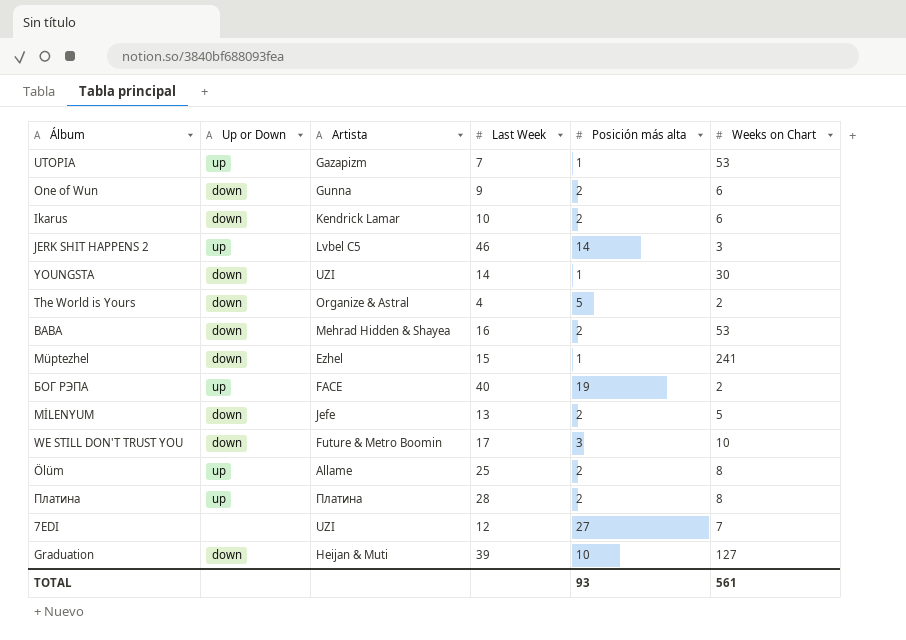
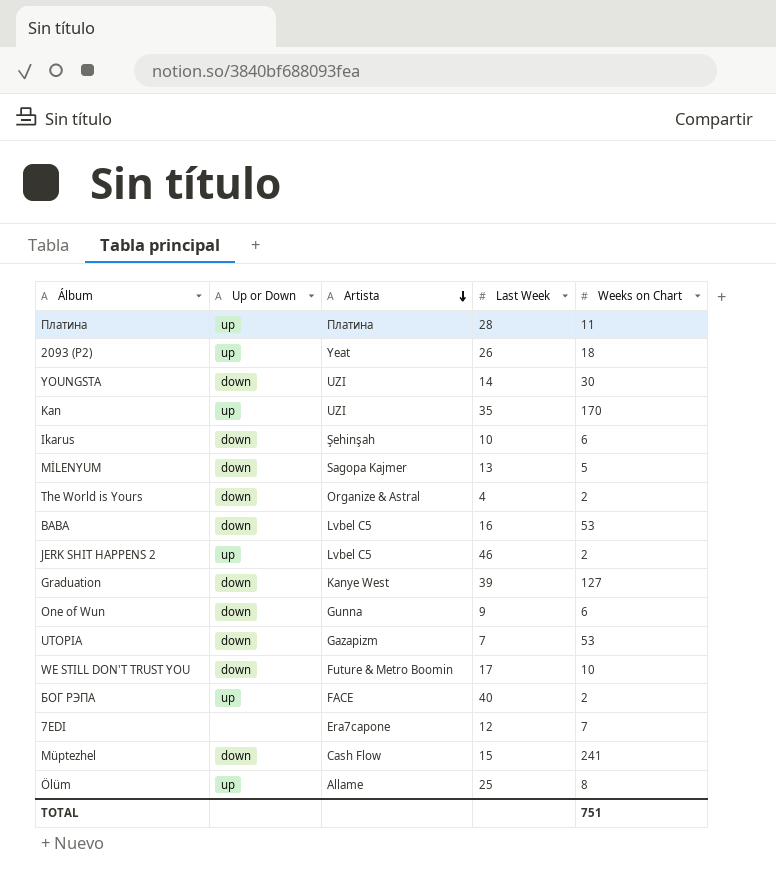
row order: none -> Artista descending
column Posición más alta | position: 5 -> none
Платина | Weeks on Chart: 8 -> 11
row 2093 (P2): none -> up | Yeat | 26 | 18
row Kan: none -> up | UZI | 35 | 170
Ikarus | Artista: Kendrick Lamar -> Şehinşah
MİLENYUM | Artista: Jefe -> Sagopa Kajmer
BABA | Artista: Mehrad Hidden & Shayea -> Lvbel C5
JERK SHIT HAPPENS 2 | Weeks on Chart: 3 -> 2
Graduation | Artista: Heijan & Muti -> Kanye West
UTOPIA | Up or Down: up -> down
7EDI | Artista: UZI -> Era7capone
Müptezhel | Artista: Ezhel -> Cash Flow
TOTAL | Weeks on Chart: 561 -> 751

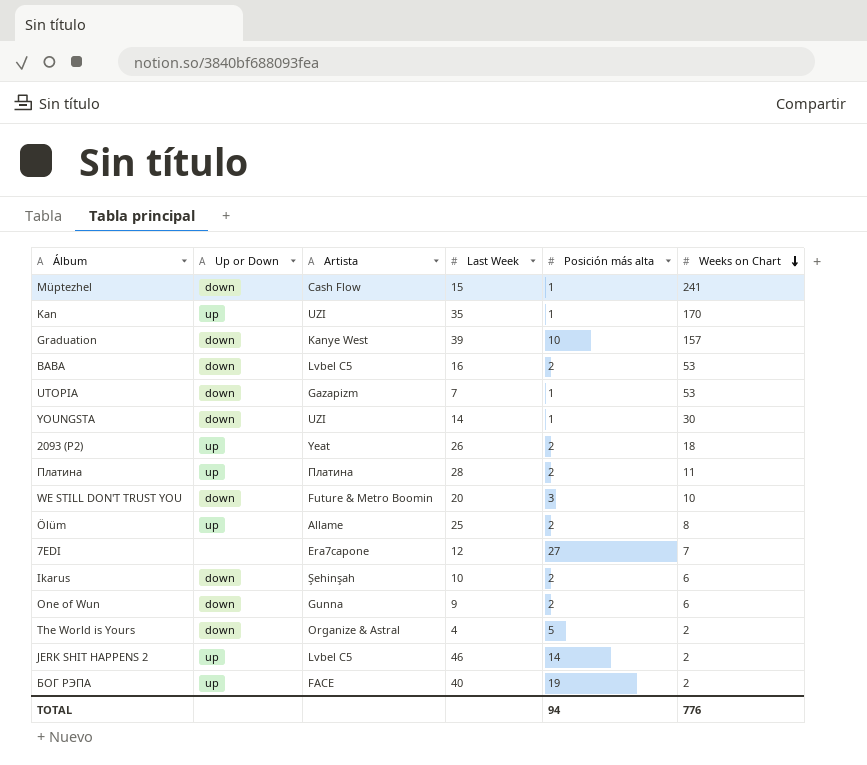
row order: Artista descending -> Weeks on Chart descending
column Posición más alta | position: none -> 5
row MİLENYUM: down | Sagopa Kajmer | 13 | 5 -> none
Graduation | Weeks on Chart: 127 -> 157
WE STILL DON'T TRUST YOU | Last Week: 17 -> 20
TOTAL | Weeks on Chart: 751 -> 776

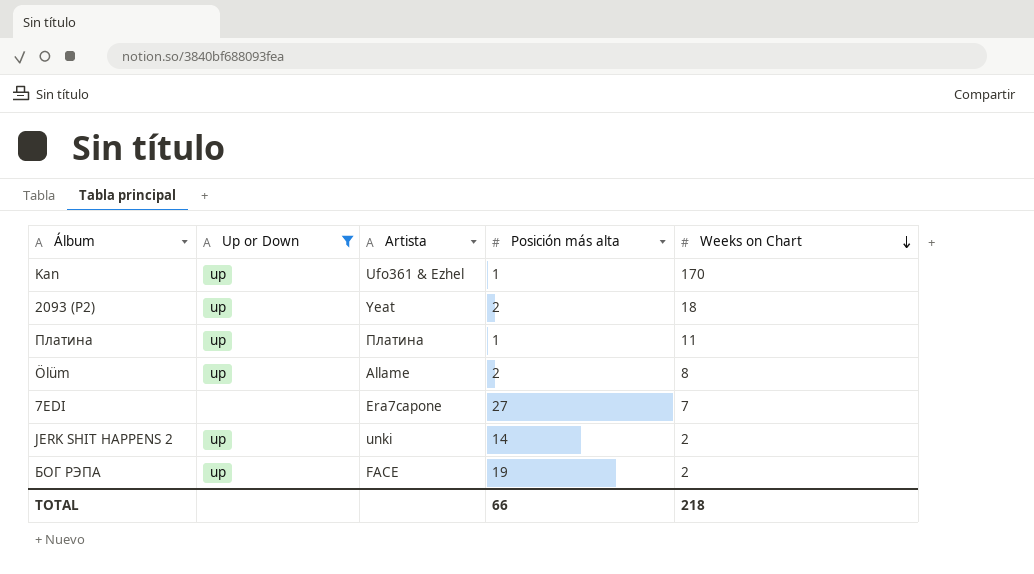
filter: none -> Up or Down != down
column Last Week | position: 4 -> none
Kan | Artista: UZI -> Ufo361 & Ezhel
Платина | Posición más alta: 2 -> 1
JERK SHIT HAPPENS 2 | Artista: Lvbel C5 -> unki
TOTAL | Posición más alta: 94 -> 66
TOTAL | Weeks on Chart: 776 -> 218

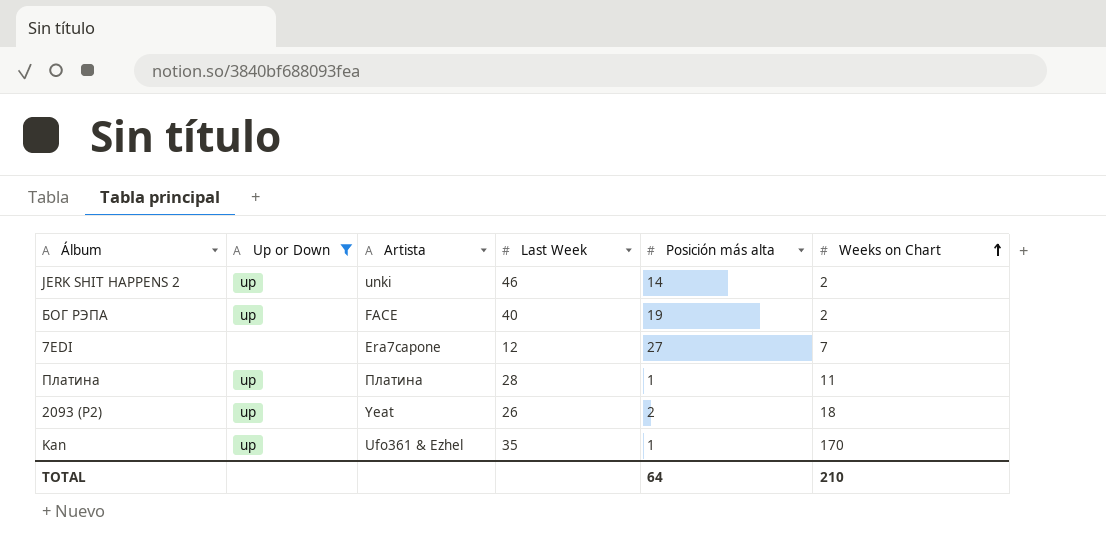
row order: Weeks on Chart descending -> Weeks on Chart ascending
column Last Week | position: none -> 4
row Ölüm: up | Allame | 2 | 8 -> none
TOTAL | Posición más alta: 66 -> 64
TOTAL | Weeks on Chart: 218 -> 210

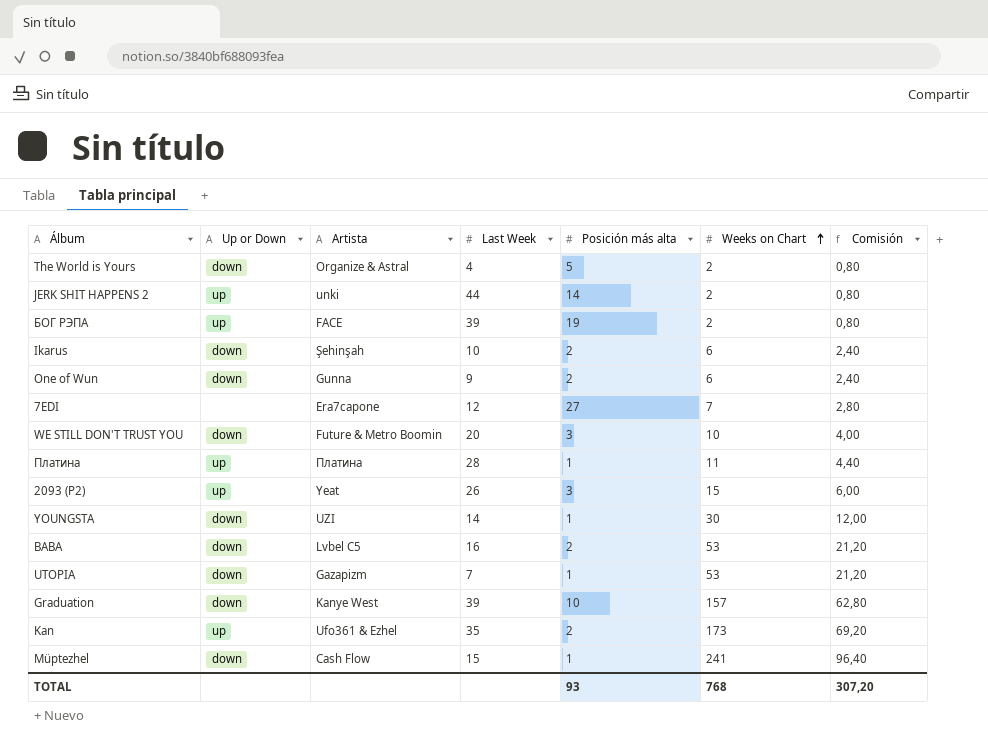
filter: Up or Down != down -> none
column Comisión | formula: none -> [Weeks on Chart] * 0,4
JERK SHIT HAPPENS 2 | Last Week: 46 -> 44
БОГ РЭПА | Last Week: 40 -> 39
2093 (P2) | Posición más alta: 2 -> 3
2093 (P2) | Weeks on Chart: 18 -> 15
Kan | Posición más alta: 1 -> 2
Kan | Weeks on Chart: 170 -> 173
TOTAL | Posición más alta: 64 -> 93
TOTAL | Weeks on Chart: 210 -> 768

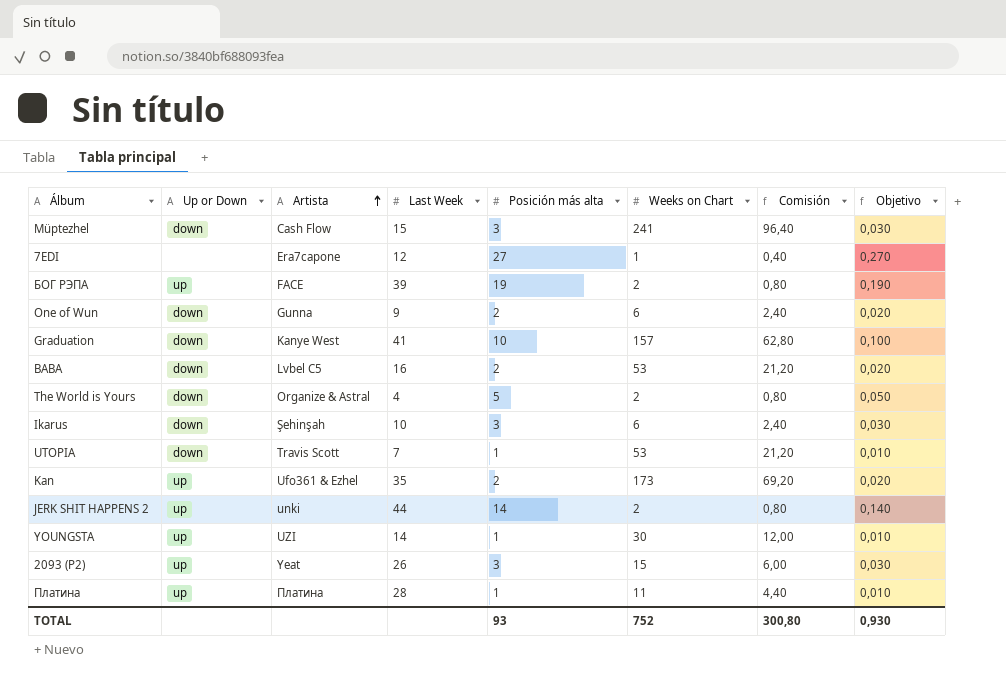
row order: Weeks on Chart ascending -> Artista ascending
column Objetivo | formula: none -> [Posición más alta] * 0,01
row WE STILL DON'T TRUST YOU: down | Future & Metro Boomin | 20 | 3 | 10 | 4,00 -> none
Müptezhel | Posición más alta: 1 -> 3
7EDI | Weeks on Chart: 7 -> 1
7EDI | Comisión: 2,80 -> 0,40
Graduation | Last Week: 39 -> 41
Ikarus | Posición más alta: 2 -> 3
UTOPIA | Artista: Gazapizm -> Travis Scott
YOUNGSTA | Up or Down: down -> up
TOTAL | Weeks on Chart: 768 -> 752
TOTAL | Comisión: 307,20 -> 300,80

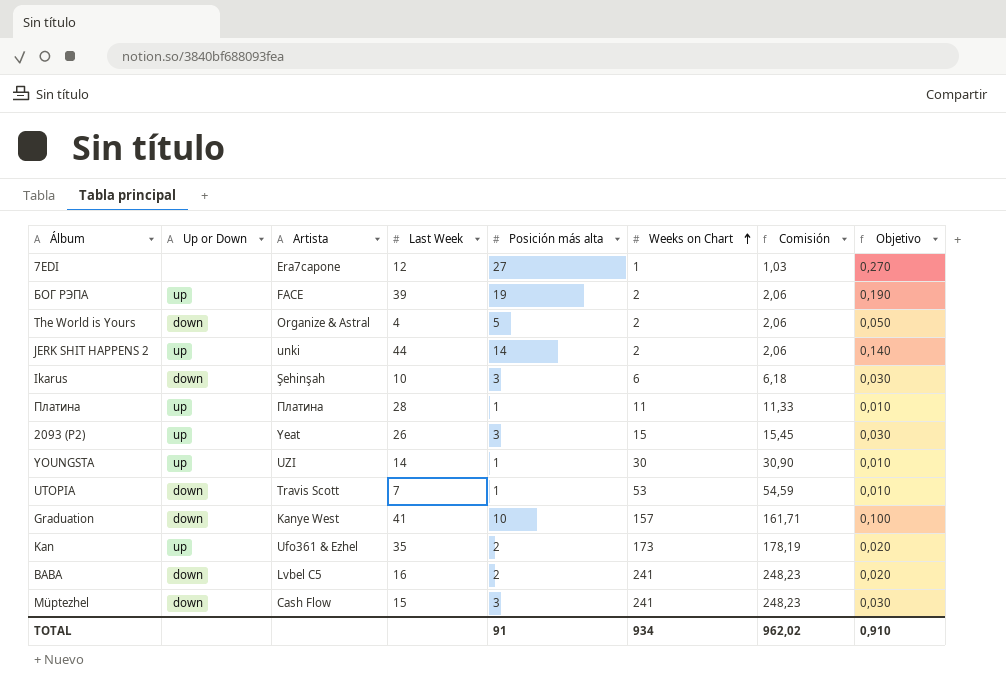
row order: Artista ascending -> Weeks on Chart ascending
column Comisión | formula: [Weeks on Chart] * 0,4 -> [Weeks on Chart] * 1,03
row One of Wun: down | Gunna | 9 | 2 | 6 | 2,40 | 0,020 -> none
BABA | Weeks on Chart: 53 -> 241
TOTAL | Posición más alta: 93 -> 91
TOTAL | Weeks on Chart: 752 -> 934
TOTAL | Comisión: 300,80 -> 962,02
TOTAL | Objetivo: 0,930 -> 0,910

